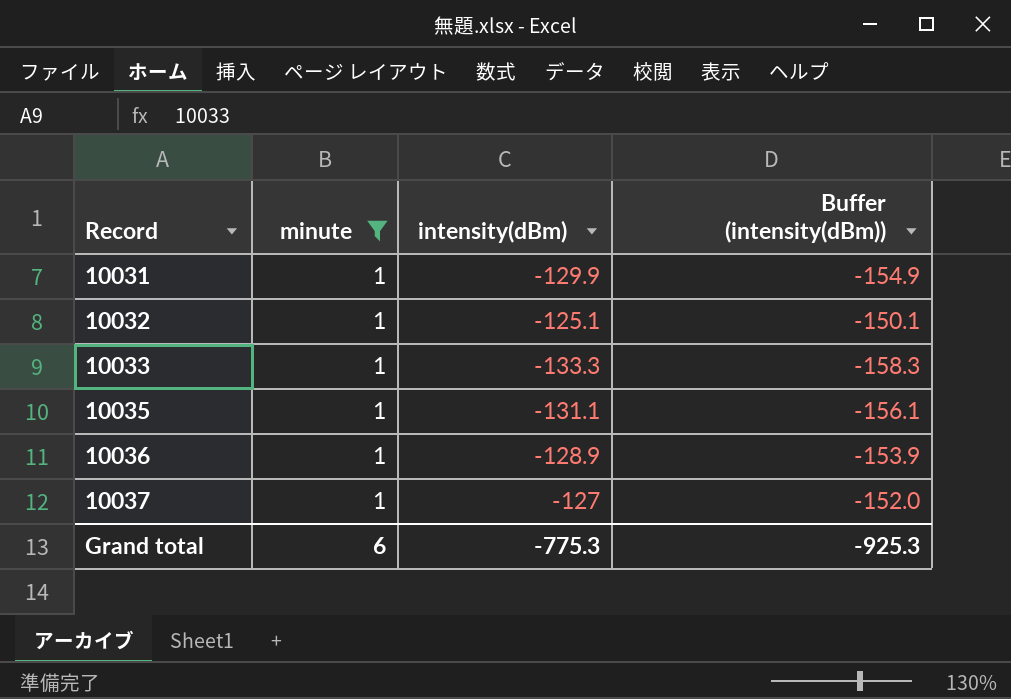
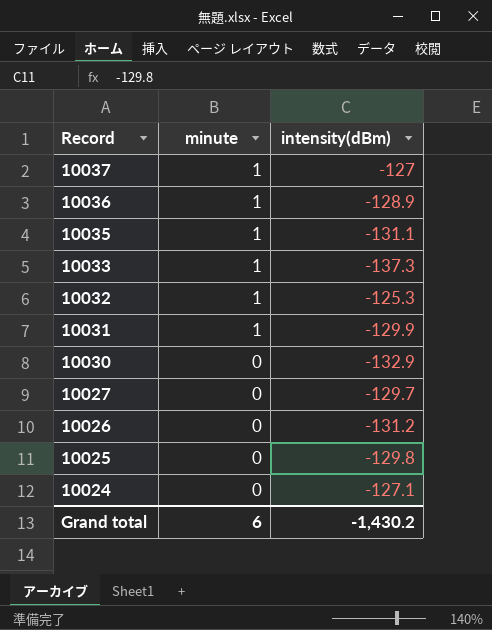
filter: minute = 1 -> none
row order: Record ascending -> Record descending
column Buffer (intensity(dBm)) | formula: [intensity(dBm)] - 25 -> none
10033 | intensity(dBm): -133.3 -> -137.3
10032 | intensity(dBm): -125.1 -> -125.3
Grand total | intensity(dBm): -775.3 -> -1,430.2

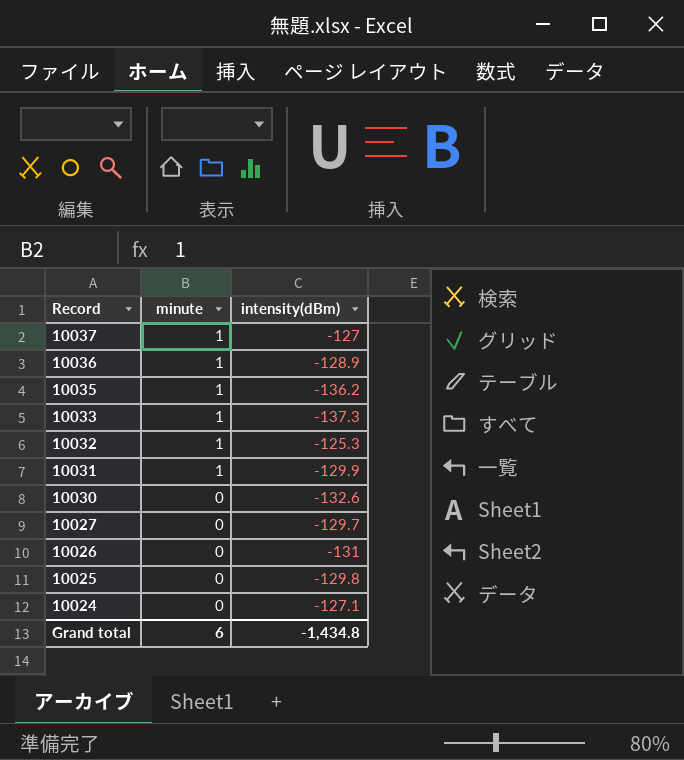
10035 | intensity(dBm): -131.1 -> -136.2
10030 | intensity(dBm): -132.9 -> -132.6
10026 | intensity(dBm): -131.2 -> -131
Grand total | intensity(dBm): -1,430.2 -> -1,434.8

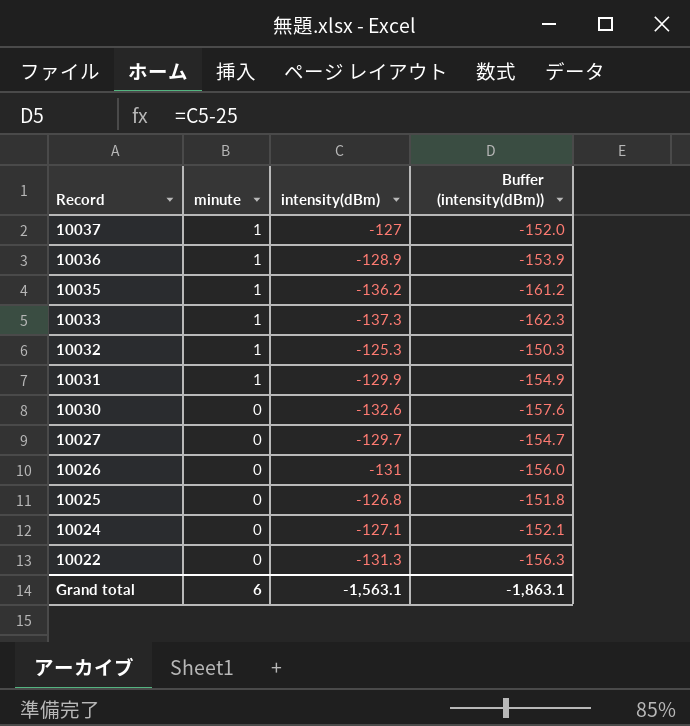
column Buffer (intensity(dBm)) | formula: none -> [intensity(dBm)] - 25
10025 | intensity(dBm): -129.8 -> -126.8
row 10022: none -> 0 | -131.3 | -156.3
Grand total | intensity(dBm): -1,434.8 -> -1,563.1

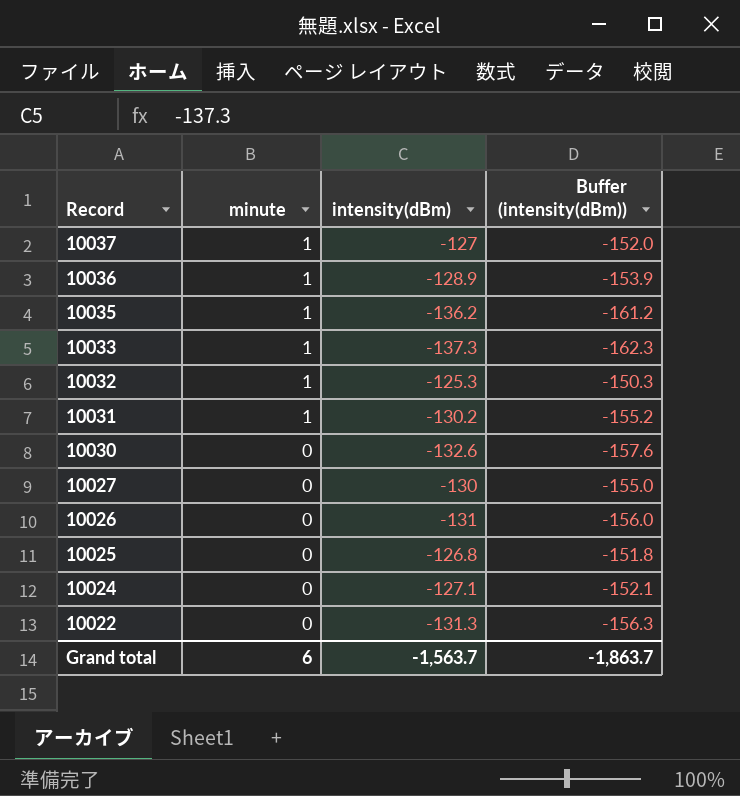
10031 | intensity(dBm): -129.9 -> -130.2
10031 | Buffer (intensity(dBm)): -154.9 -> -155.2
10027 | intensity(dBm): -129.7 -> -130
10027 | Buffer (intensity(dBm)): -154.7 -> -155.0
Grand total | intensity(dBm): -1,563.1 -> -1,563.7
Grand total | Buffer (intensity(dBm)): -1,863.1 -> -1,863.7

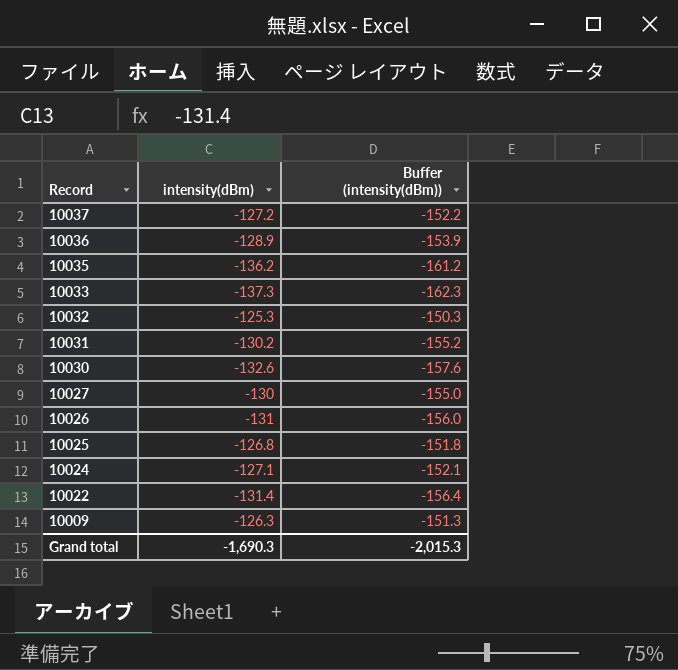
column minute | position: 2 -> none
10037 | intensity(dBm): -127 -> -127.2
10037 | Buffer (intensity(dBm)): -152.0 -> -152.2
10022 | intensity(dBm): -131.3 -> -131.4
10022 | Buffer (intensity(dBm)): -156.3 -> -156.4
row 10009: none -> -126.3 | -151.3
Grand total | intensity(dBm): -1,563.7 -> -1,690.3
Grand total | Buffer (intensity(dBm)): -1,863.7 -> -2,015.3

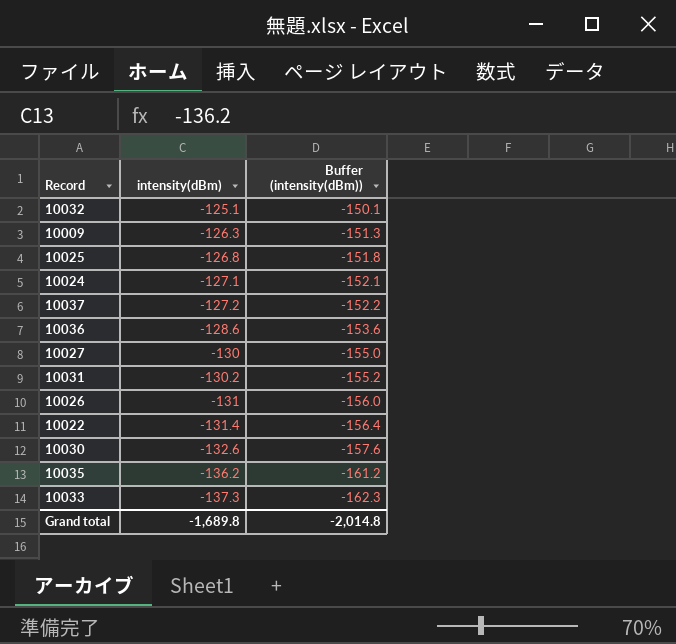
row order: Record descending -> intensity(dBm) descending
10032 | intensity(dBm): -125.3 -> -125.1
10032 | Buffer (intensity(dBm)): -150.3 -> -150.1
10036 | intensity(dBm): -128.9 -> -128.6
10036 | Buffer (intensity(dBm)): -153.9 -> -153.6
Grand total | intensity(dBm): -1,690.3 -> -1,689.8
Grand total | Buffer (intensity(dBm)): -2,015.3 -> -2,014.8

